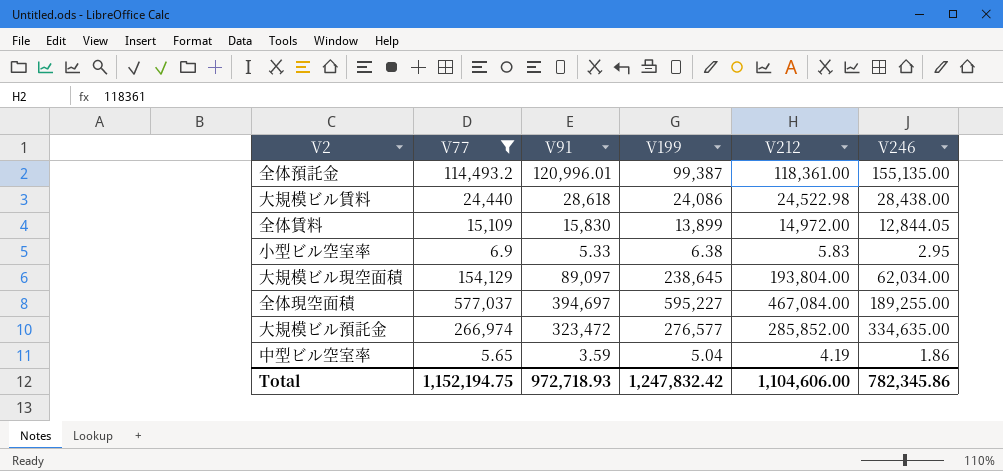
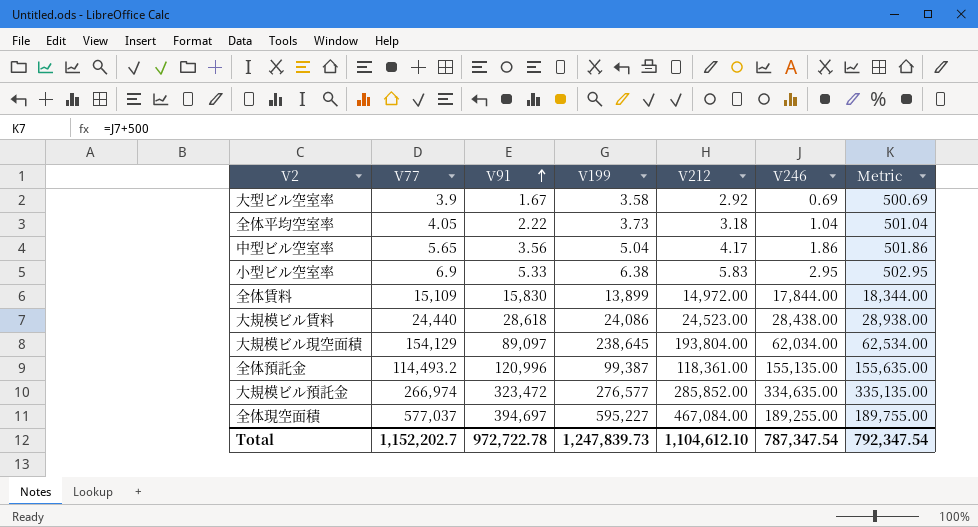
filter: V77 >= 5.65 -> none
row order: none -> V91 ascending
column Metric | formula: none -> [V246] + 500
中型ビル空室率 | V91: 3.59 -> 3.56
中型ビル空室率 | V212: 4.19 -> 4.17
全体賃料 | V246: 12,844.05 -> 17,844.00
大規模ビル賃料 | V212: 24,522.98 -> 24,523.00
全体預託金 | V91: 120,996.01 -> 120,996
Total | V77: 1,152,194.75 -> 1,152,202.7
Total | V91: 972,718.93 -> 972,722.78
Total | V199: 1,247,832.42 -> 1,247,839.73
Total | V212: 1,104,606.00 -> 1,104,612.10
Total | V246: 782,345.86 -> 787,347.54

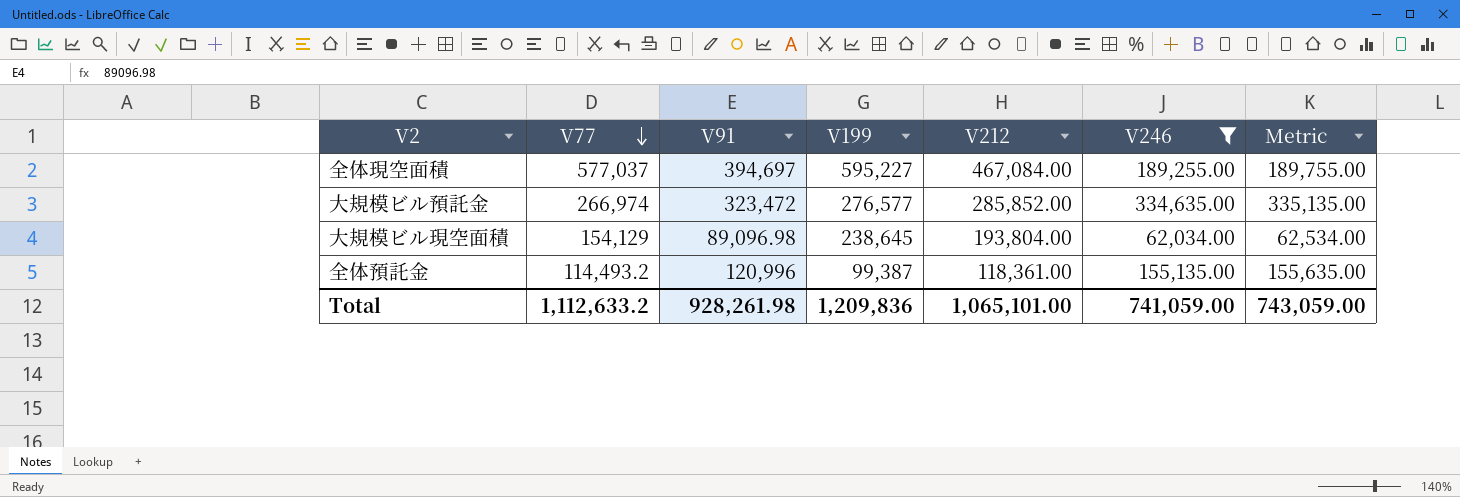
filter: none -> V246 >= 62,034.00
row order: V91 ascending -> V77 descending
大規模ビル現空面積 | V91: 89,097 -> 89,096.98
Total | V77: 1,152,202.7 -> 1,112,633.2
Total | V91: 972,722.78 -> 928,261.98
Total | V199: 1,247,839.73 -> 1,209,836
Total | V212: 1,104,612.10 -> 1,065,101.00
Total | V246: 787,347.54 -> 741,059.00
Total | Metric: 792,347.54 -> 743,059.00

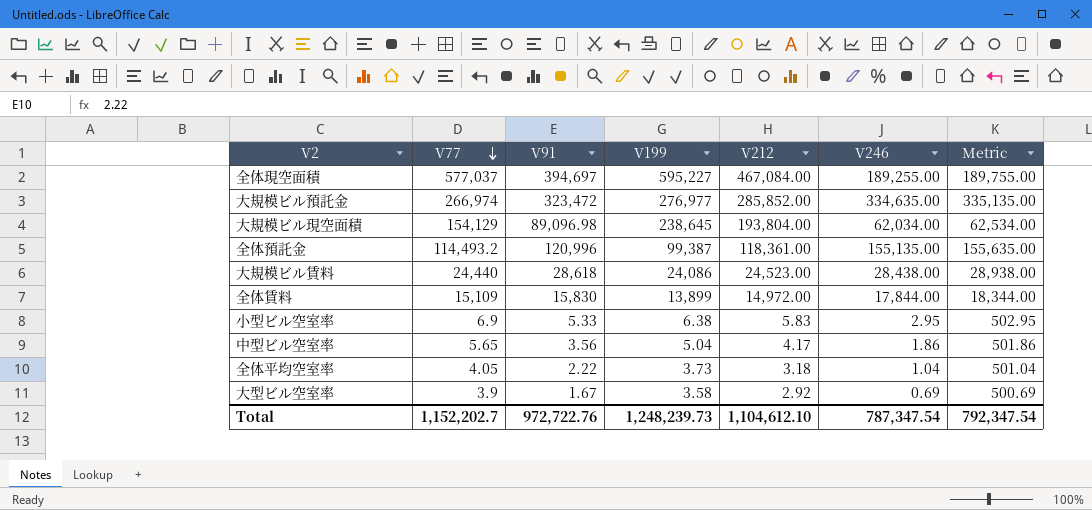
filter: V246 >= 62,034.00 -> none
大規模ビル預託金 | V199: 276,577 -> 276,977
Total | V77: 1,112,633.2 -> 1,152,202.7
Total | V91: 928,261.98 -> 972,722.76
Total | V199: 1,209,836 -> 1,248,239.73
Total | V212: 1,065,101.00 -> 1,104,612.10
Total | V246: 741,059.00 -> 787,347.54
Total | Metric: 743,059.00 -> 792,347.54

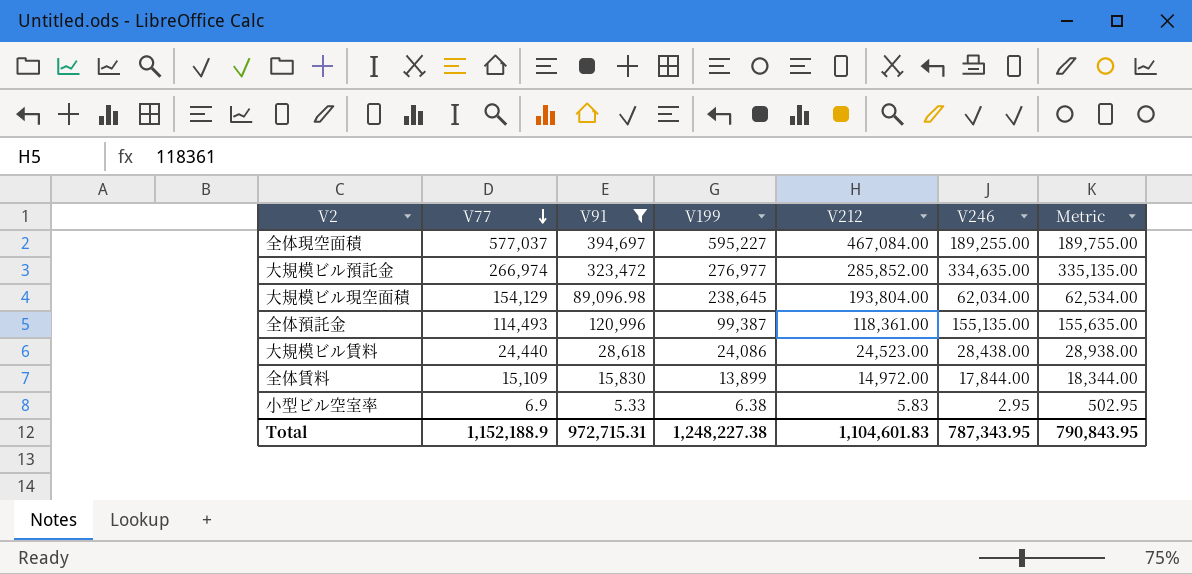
filter: none -> V91 >= 5.33
全体預託金 | V77: 114,493.2 -> 114,493
Total | V77: 1,152,202.7 -> 1,152,188.9
Total | V91: 972,722.76 -> 972,715.31
Total | V199: 1,248,239.73 -> 1,248,227.38
Total | V212: 1,104,612.10 -> 1,104,601.83
Total | V246: 787,347.54 -> 787,343.95
Total | Metric: 792,347.54 -> 790,843.95

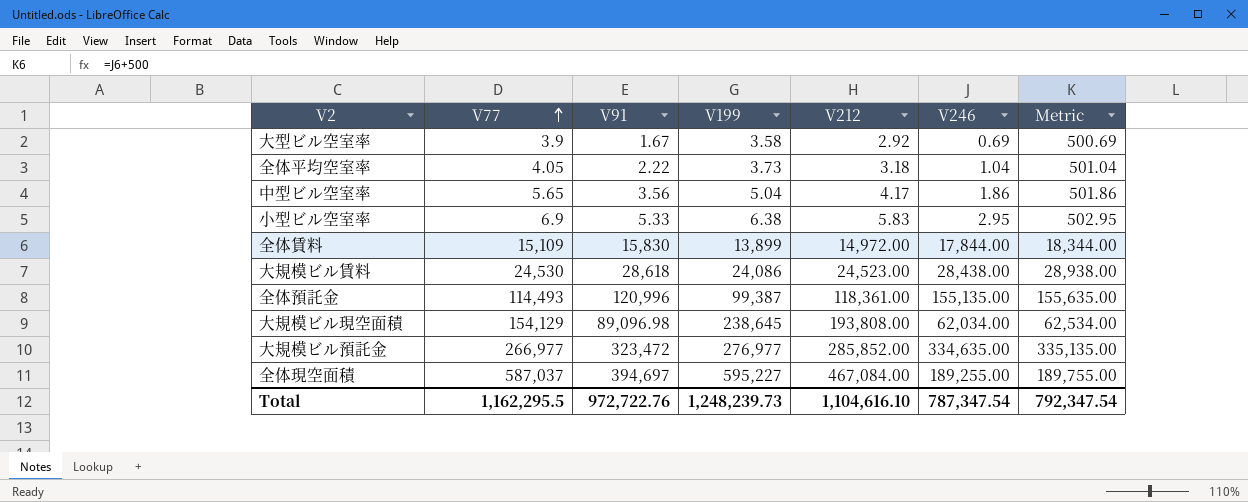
filter: V91 >= 5.33 -> none
row order: V77 descending -> V77 ascending
大規模ビル賃料 | V77: 24,440 -> 24,530
大規模ビル現空面積 | V212: 193,804.00 -> 193,808.00
大規模ビル預託金 | V77: 266,974 -> 266,977
全体現空面積 | V77: 577,037 -> 587,037
Total | V77: 1,152,188.9 -> 1,162,295.5
Total | V91: 972,715.31 -> 972,722.76
Total | V199: 1,248,227.38 -> 1,248,239.73
Total | V212: 1,104,601.83 -> 1,104,616.10
Total | V246: 787,343.95 -> 787,347.54
Total | Metric: 790,843.95 -> 792,347.54

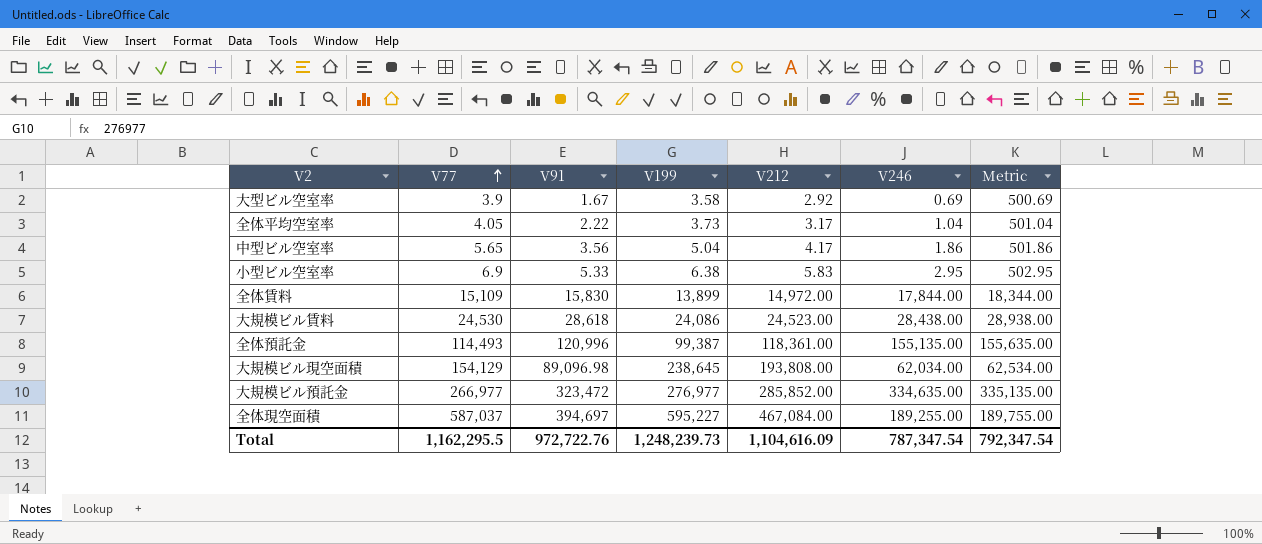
全体平均空室率 | V212: 3.18 -> 3.17
Total | V212: 1,104,616.10 -> 1,104,616.09

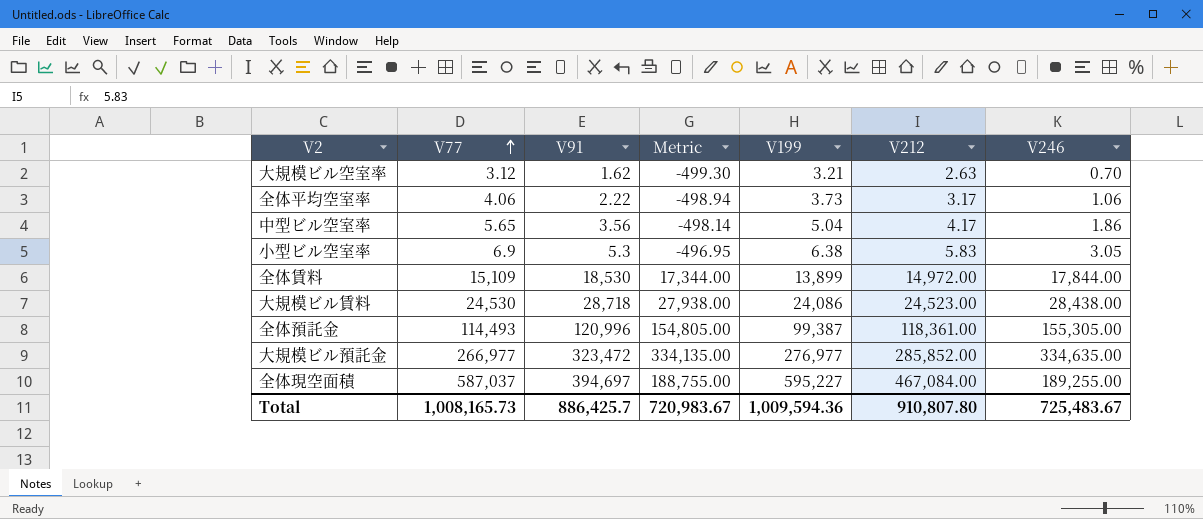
column Metric | formula: [V246] + 500 -> [V246] - 500
column Metric | position: 7 -> 4
row 大型ビル空室率: 3.9 | 1.67 | 3.58 | 2.92 | 0.69 | 500.69 -> none
row 大規模ビル現空面積: 154,129 | 89,096.98 | 238,645 | 193,808.00 | 62,034.00 | 62,534.00 -> none
row 大規模ビル空室率: none -> 3.12 | 1.62 | -499.30 | 3.21 | 2.63 | 0.70
全体平均空室率 | V77: 4.05 -> 4.06
全体平均空室率 | V246: 1.04 -> 1.06
小型ビル空室率 | V91: 5.33 -> 5.3
小型ビル空室率 | V246: 2.95 -> 3.05
全体賃料 | V91: 15,830 -> 18,530
大規模ビル賃料 | V91: 28,618 -> 28,718
全体預託金 | V246: 155,135.00 -> 155,305.00
Total | V77: 1,162,295.5 -> 1,008,165.73
Total | V91: 972,722.76 -> 886,425.7
Total | Metric: 792,347.54 -> 720,983.67
Total | V199: 1,248,239.73 -> 1,009,594.36
Total | V212: 1,104,616.09 -> 910,807.80
Total | V246: 787,347.54 -> 725,483.67

